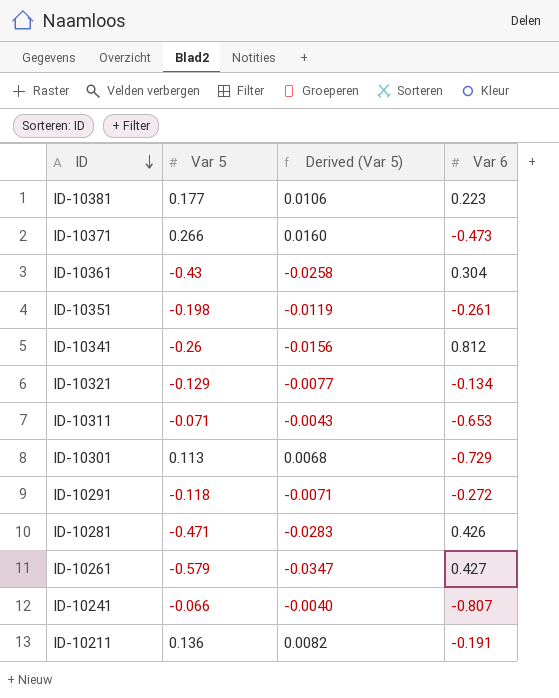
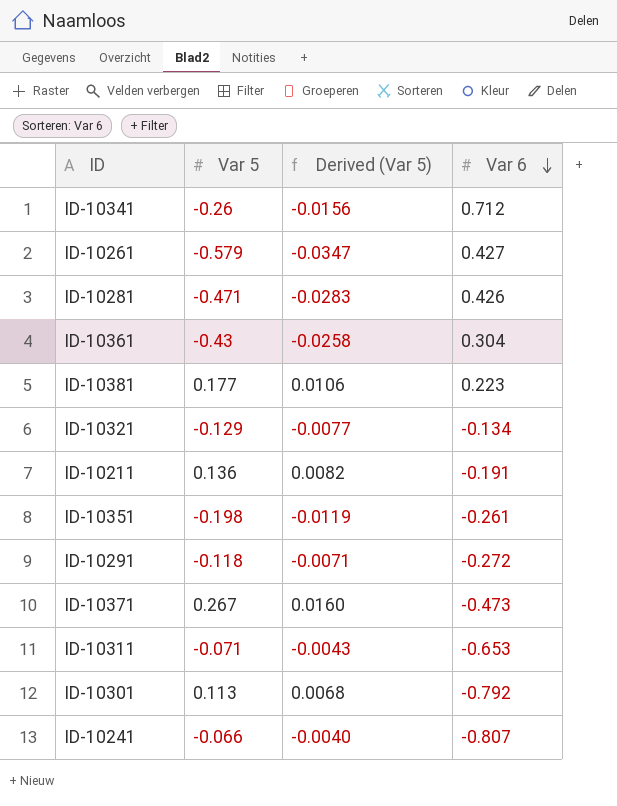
row order: ID descending -> Var 6 descending
ID-10341 | Var 6: 0.812 -> 0.712
ID-10371 | Var 5: 0.266 -> 0.267
ID-10301 | Var 6: -0.729 -> -0.792

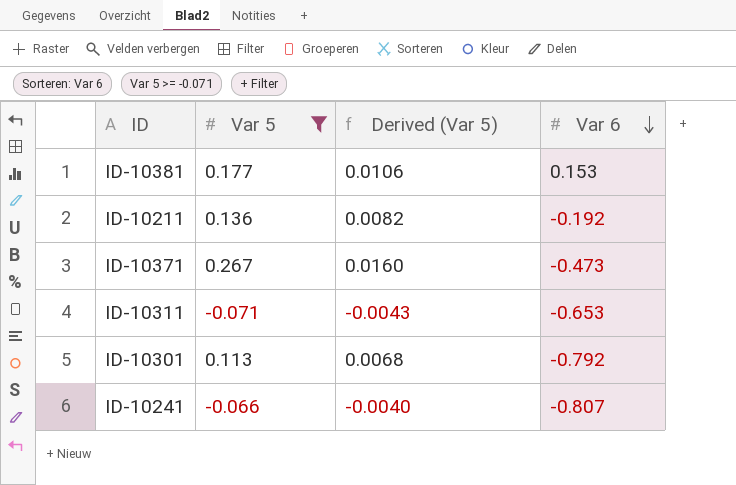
filter: none -> Var 5 >= -0.071
ID-10381 | Var 6: 0.223 -> 0.153
ID-10211 | Var 6: -0.191 -> -0.192

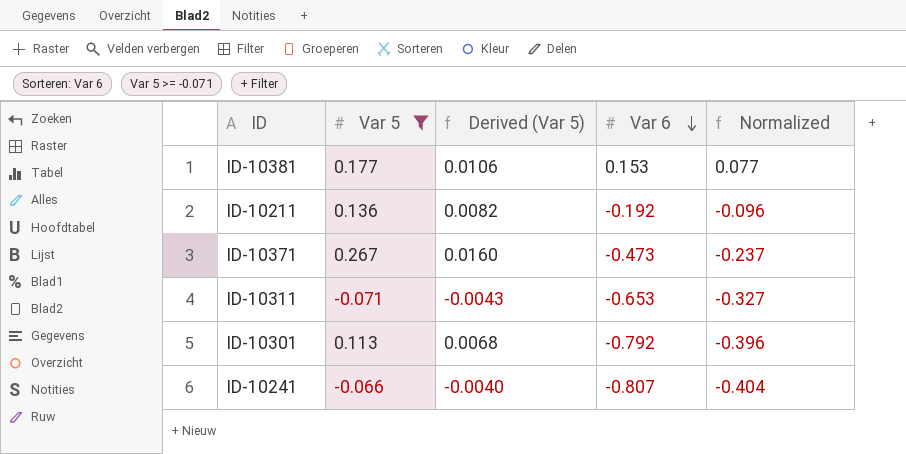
column Normalized | formula: none -> [Var 6] * 0.5

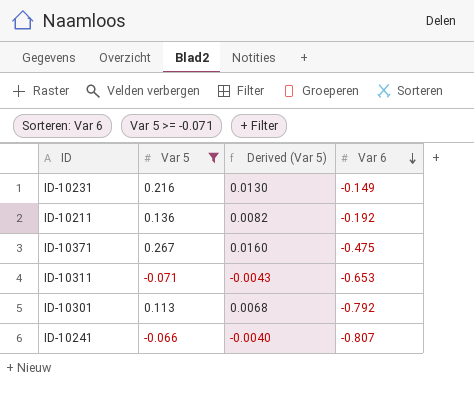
column Normalized | formula: [Var 6] * 0.5 -> none
row ID-10381: 0.177 | 0.0106 | 0.153 | 0.077 -> none
row ID-10231: none -> 0.216 | 0.0130 | -0.149
ID-10371 | Var 6: -0.473 -> -0.475

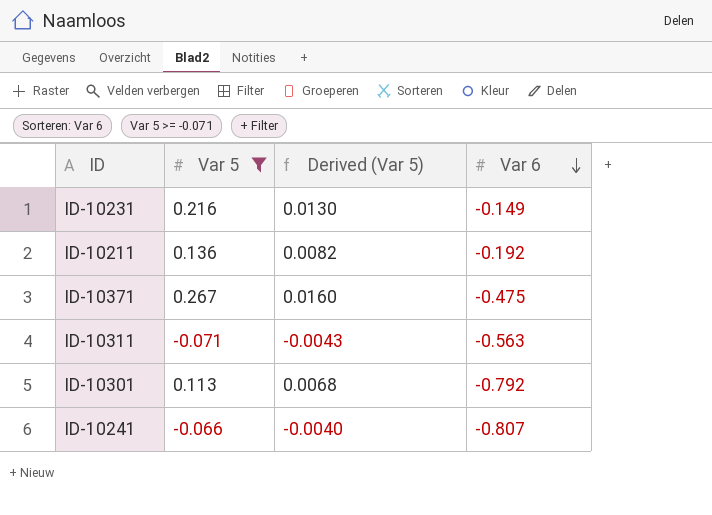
ID-10311 | Var 6: -0.653 -> -0.563

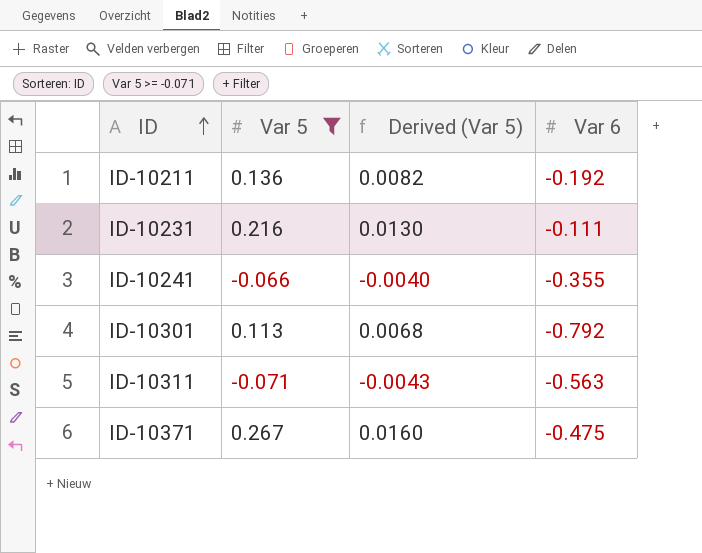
row order: Var 6 descending -> ID ascending
ID-10231 | Var 6: -0.149 -> -0.111
ID-10241 | Var 6: -0.807 -> -0.355

